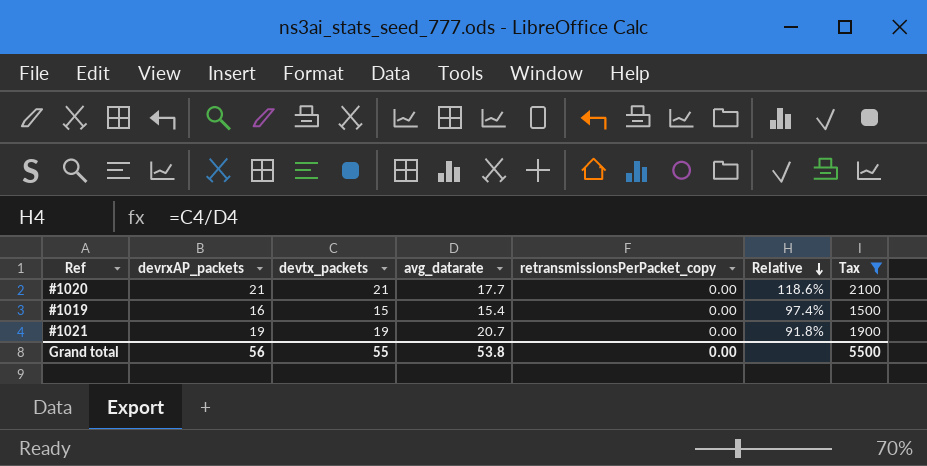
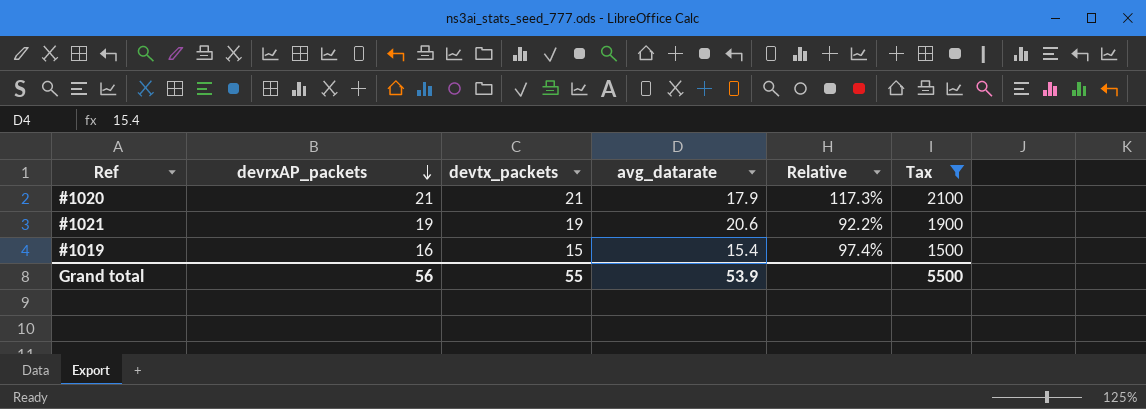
row order: Relative descending -> devrxAP_packets descending
column retransmissionsPerPacket_copy | position: 5 -> none
#1020 | avg_datarate: 17.7 -> 17.9
#1020 | Relative: 118.6% -> 117.3%
#1021 | avg_datarate: 20.7 -> 20.6
#1021 | Relative: 91.8% -> 92.2%
Grand total | avg_datarate: 53.8 -> 53.9

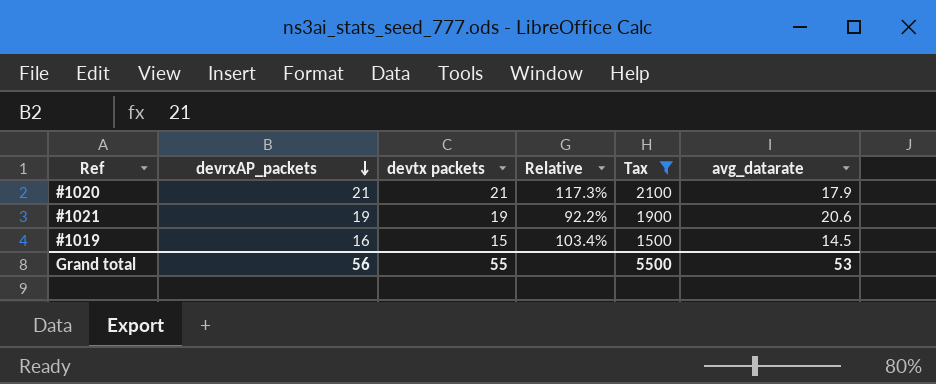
column name: devtx_packets -> devtx packets
column avg_datarate | position: 4 -> 6
#1019 | Relative: 97.4% -> 103.4%
#1019 | avg_datarate: 15.4 -> 14.5
Grand total | avg_datarate: 53.9 -> 53

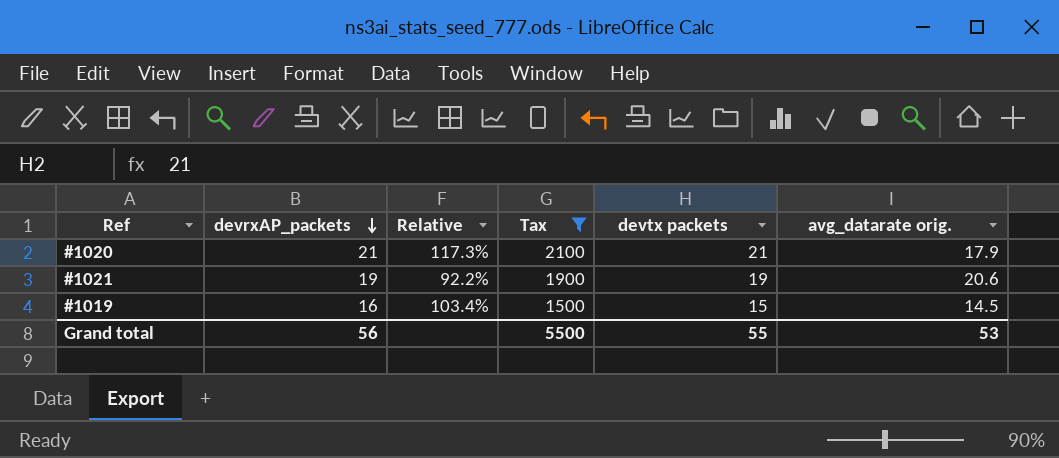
column devtx packets | position: 3 -> 5
column name: avg_datarate -> avg_datarate orig.

